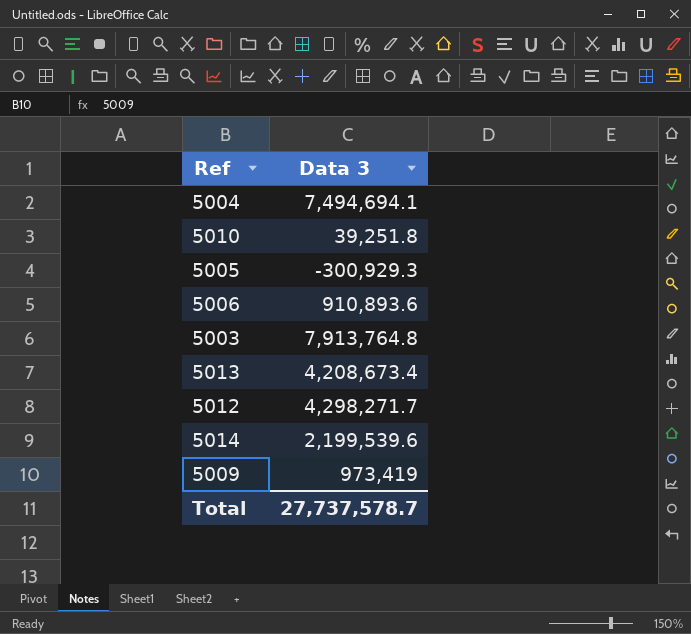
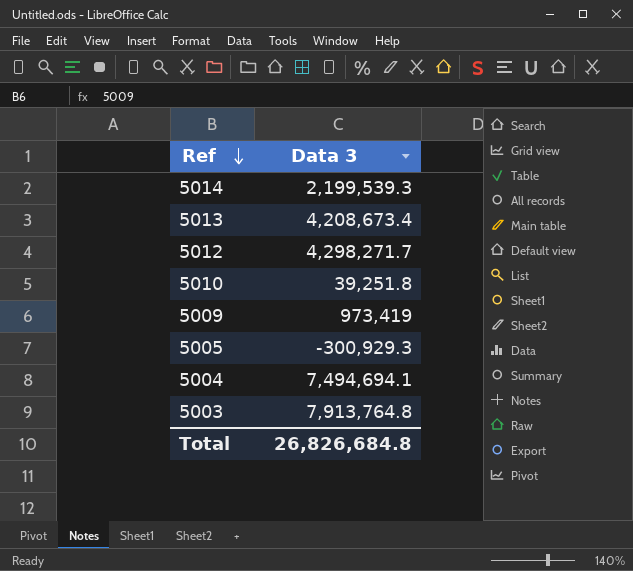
row order: none -> Ref descending
row 5006: 910,893.6 -> none
5014 | Data 3: 2,199,539.6 -> 2,199,539.3
Total | Data 3: 27,737,578.7 -> 26,826,684.8

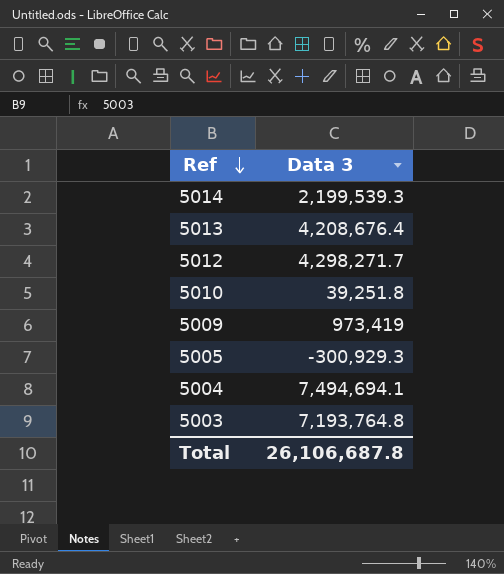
5013 | Data 3: 4,208,673.4 -> 4,208,676.4
5003 | Data 3: 7,913,764.8 -> 7,193,764.8
Total | Data 3: 26,826,684.8 -> 26,106,687.8

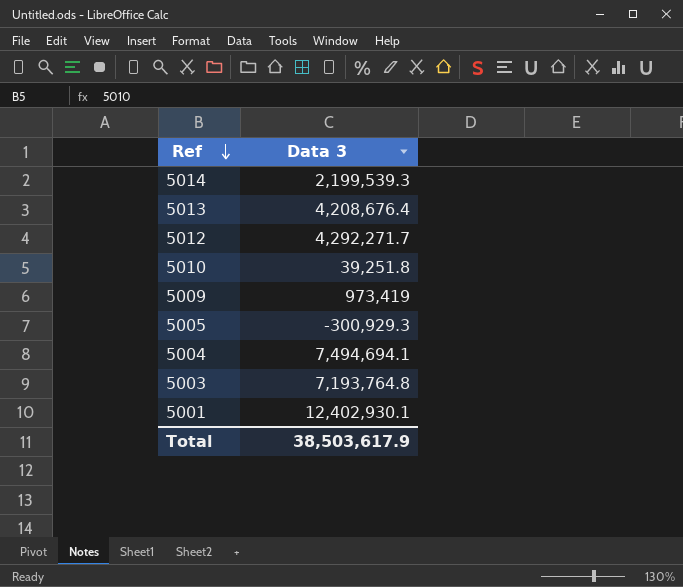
5012 | Data 3: 4,298,271.7 -> 4,292,271.7
row 5001: none -> 12,402,930.1
Total | Data 3: 26,106,687.8 -> 38,503,617.9

